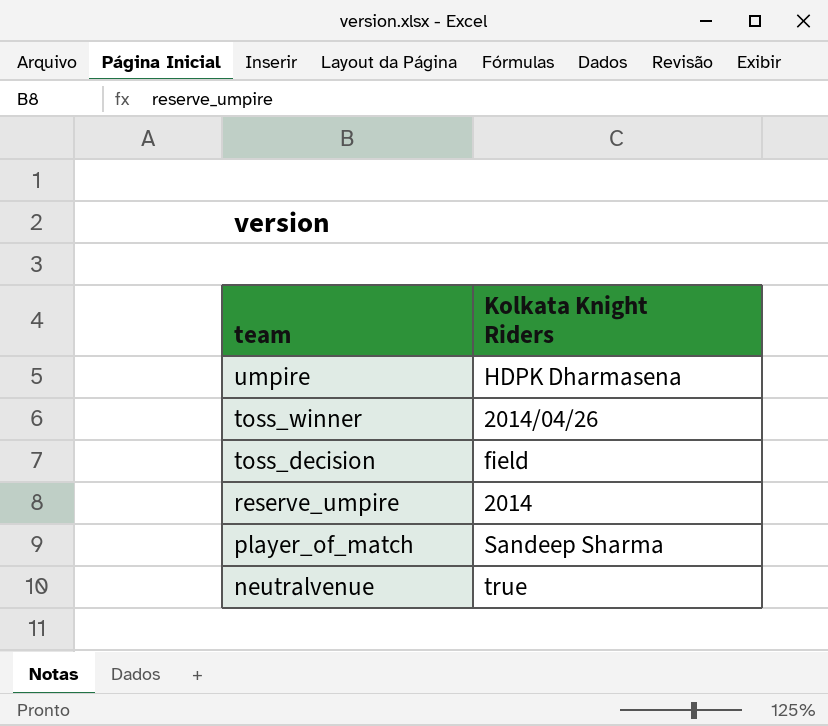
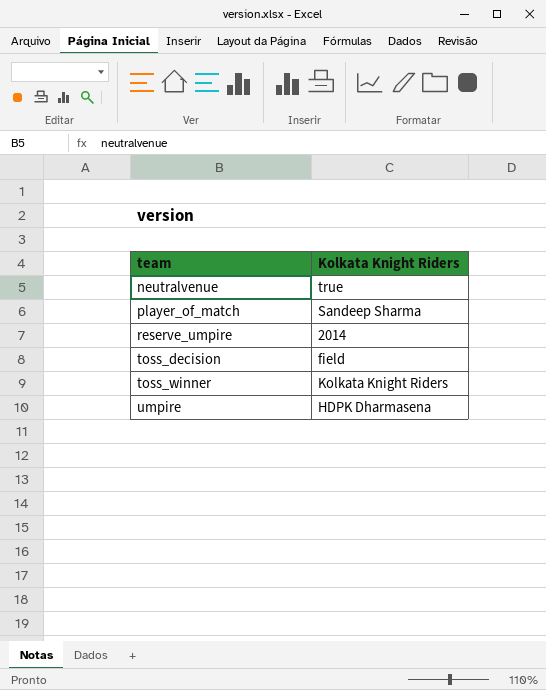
row order: team descending -> team ascending
toss_winner | Kolkata Knight Riders: 2014/04/26 -> Kolkata Knight Riders

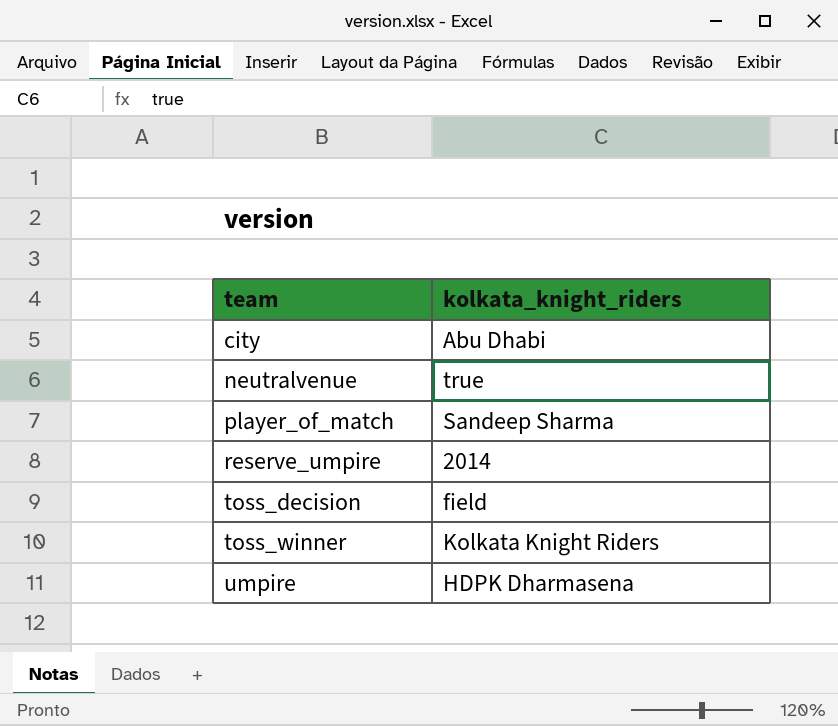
column name: Kolkata Knight Riders -> kolkata_knight_riders
row city: none -> Abu Dhabi

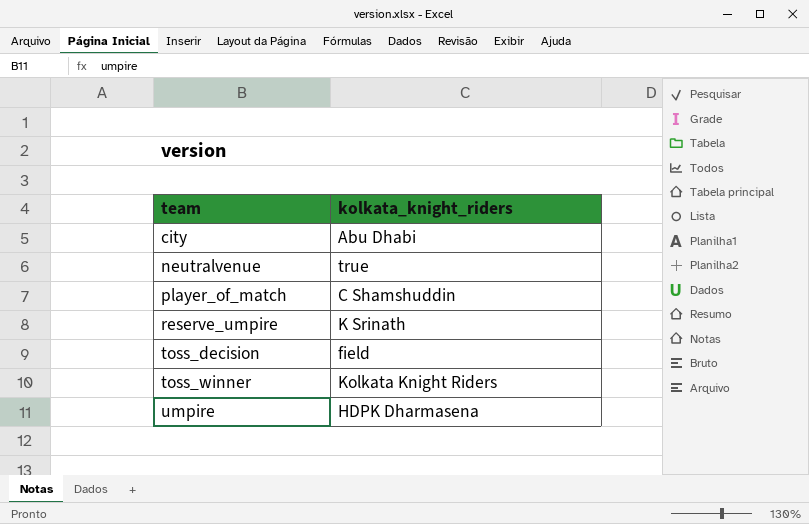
player_of_match | kolkata_knight_riders: Sandeep Sharma -> C Shamshuddin
reserve_umpire | kolkata_knight_riders: 2014 -> K Srinath

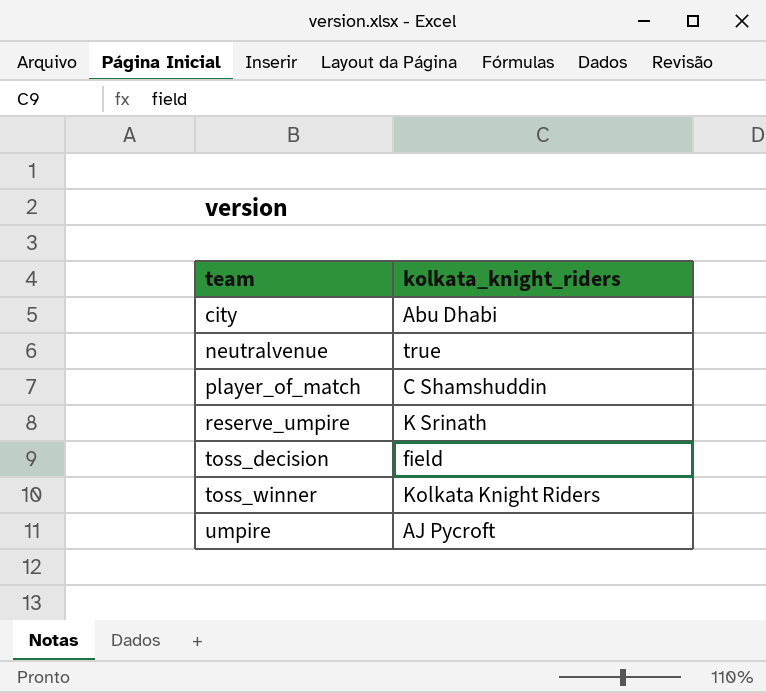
umpire | kolkata_knight_riders: HDPK Dharmasena -> AJ Pycroft

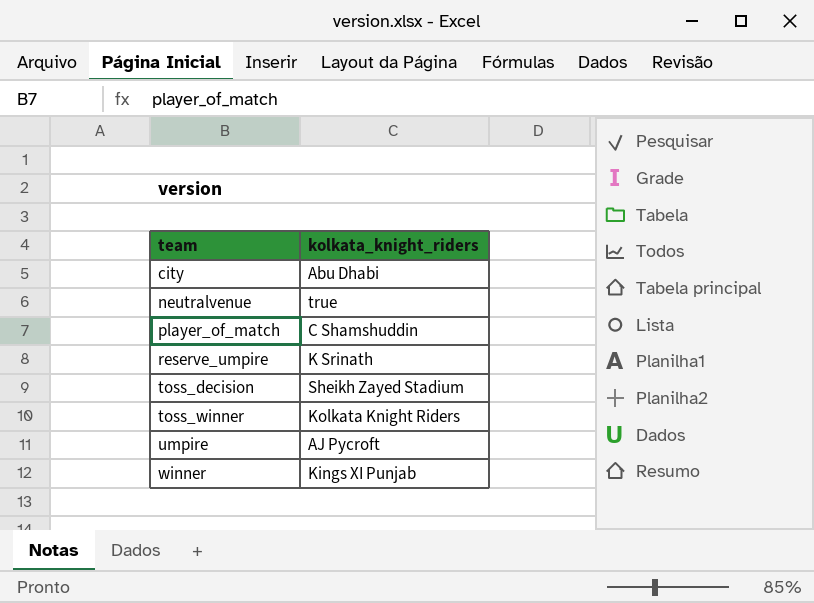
toss_decision | kolkata_knight_riders: field -> Sheikh Zayed Stadium
row winner: none -> Kings XI Punjab

